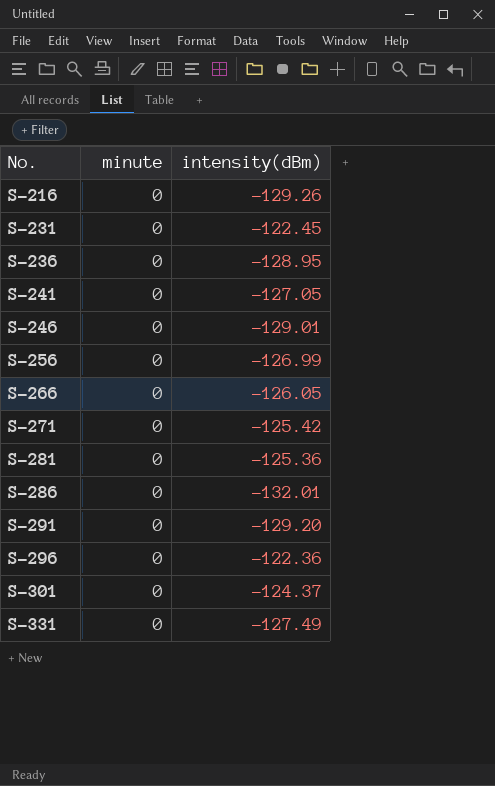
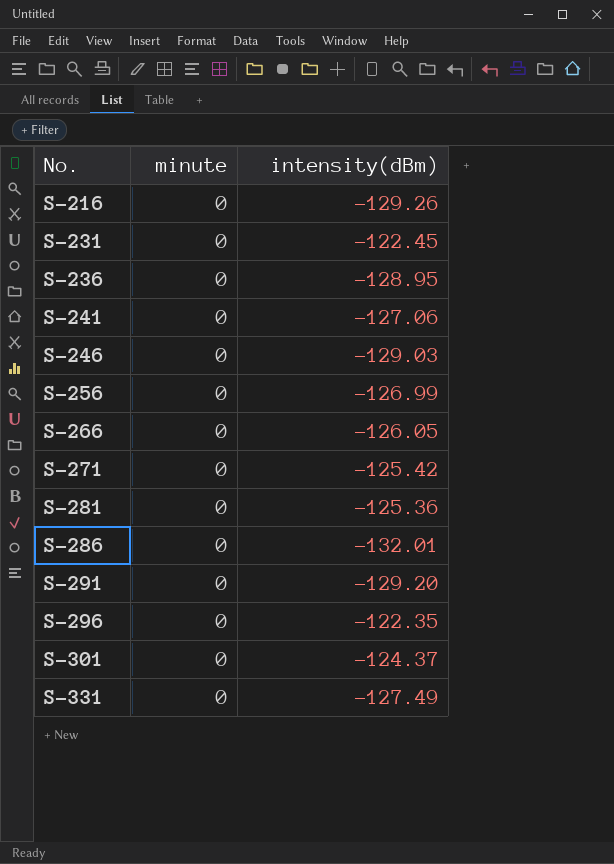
S-241 | intensity(dBm): -127.05 -> -127.06
S-246 | intensity(dBm): -129.01 -> -129.03
S-296 | intensity(dBm): -122.36 -> -122.35

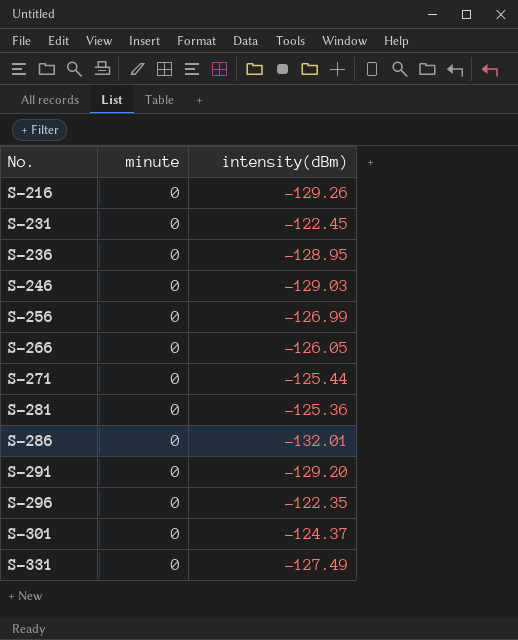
row S-241: 0 | -127.06 -> none
S-271 | intensity(dBm): -125.42 -> -125.44

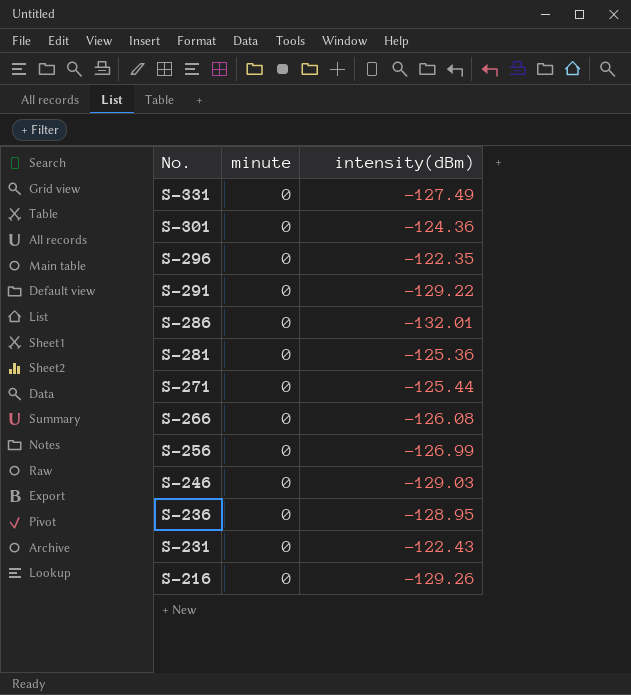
row order: No. ascending -> No. descending
S-301 | intensity(dBm): -124.37 -> -124.36
S-291 | intensity(dBm): -129.20 -> -129.22
S-266 | intensity(dBm): -126.05 -> -126.08
S-231 | intensity(dBm): -122.45 -> -122.43

